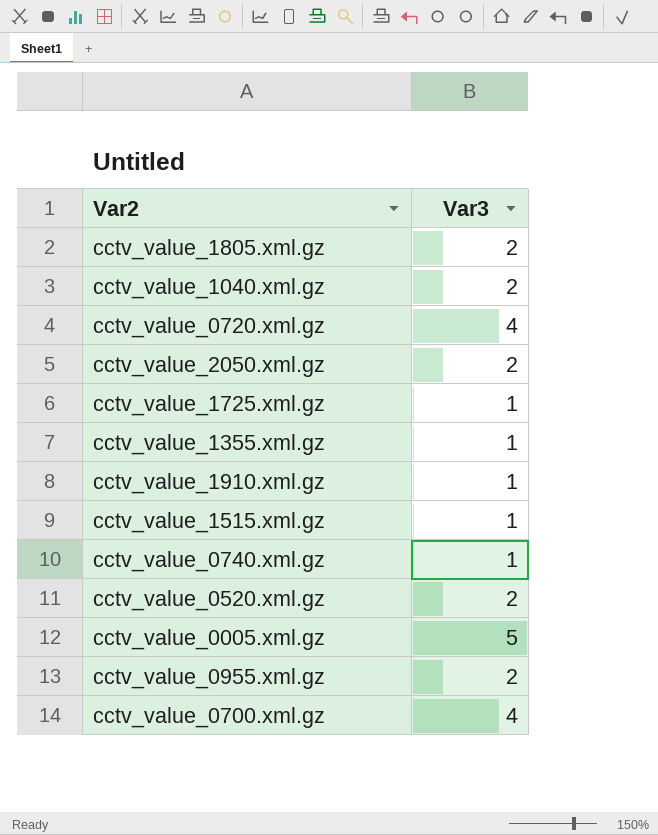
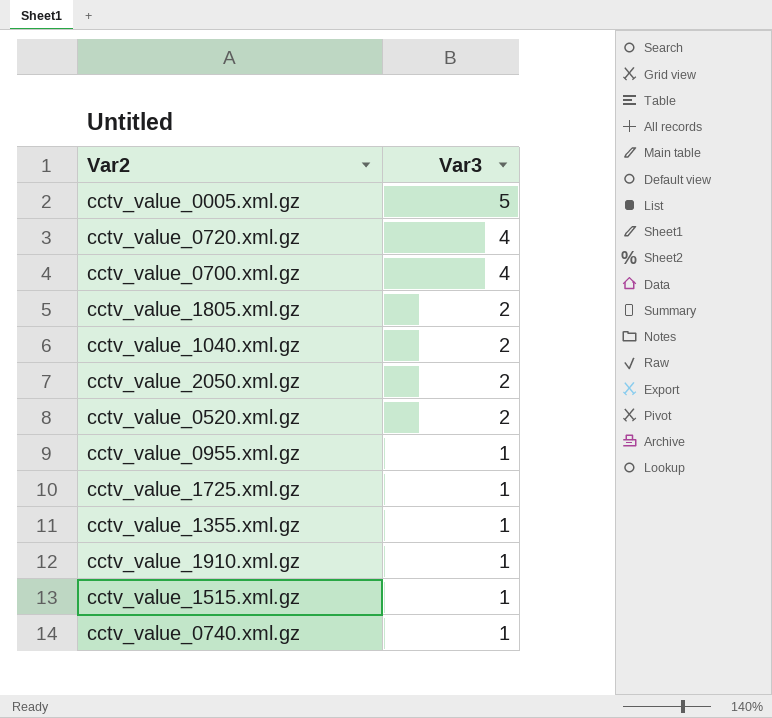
row order: none -> Var3 descending
cctv_value_0955.xml.gz | Var3: 2 -> 1

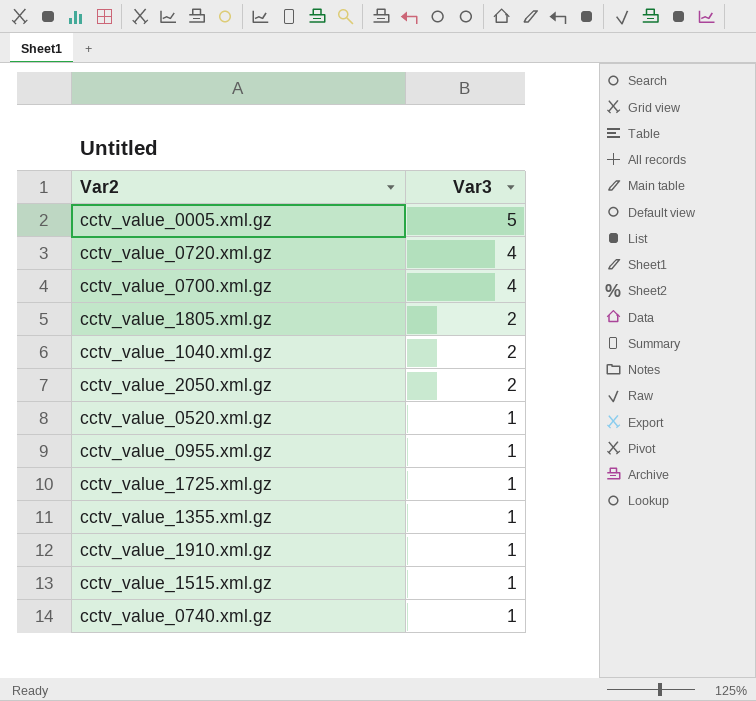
cctv_value_0520.xml.gz | Var3: 2 -> 1

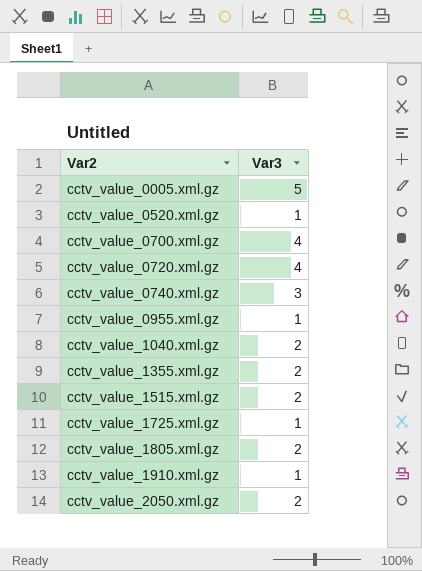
row order: Var3 descending -> Var2 ascending
cctv_value_0740.xml.gz | Var3: 1 -> 3
cctv_value_1355.xml.gz | Var3: 1 -> 2
cctv_value_1515.xml.gz | Var3: 1 -> 2

